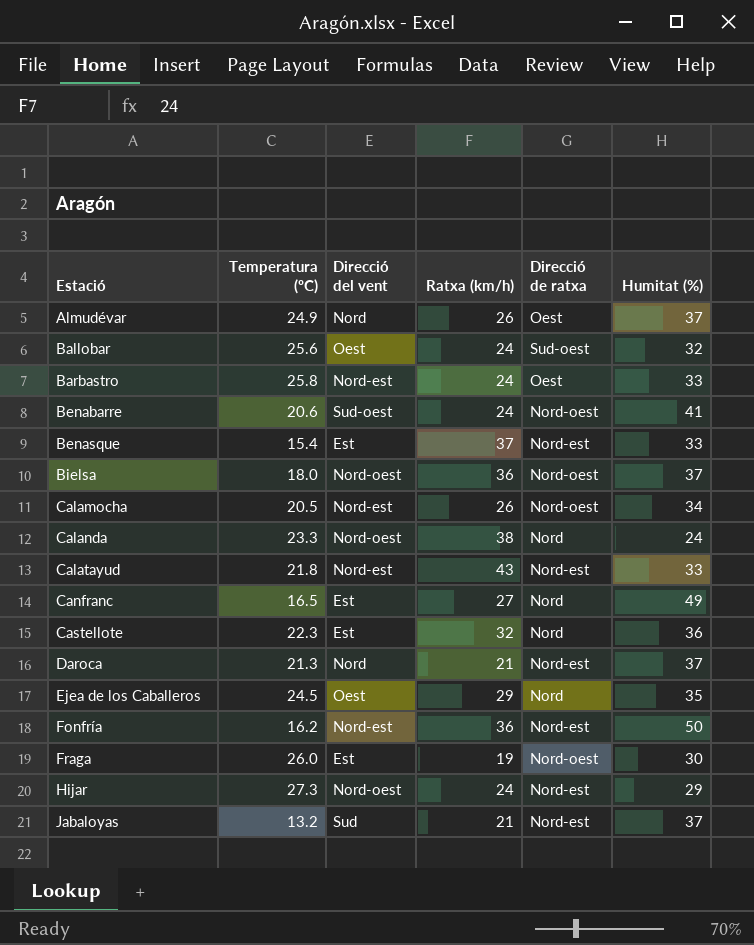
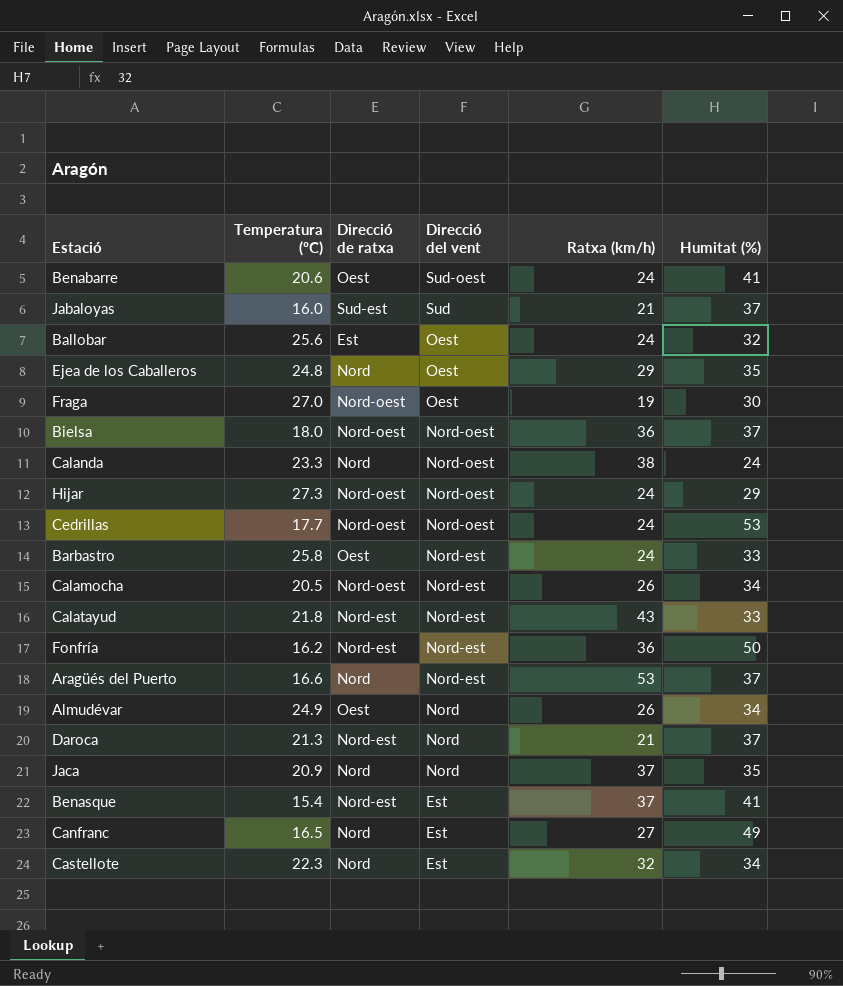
row order: Estació ascending -> Direcció del vent descending
column Direcció de ratxa | position: 5 -> 3
Benabarre | Direcció de ratxa: Nord-oest -> Oest
Jabaloyas | Temperatura (ºC): 13.2 -> 16.0
Jabaloyas | Direcció de ratxa: Nord-est -> Sud-est
Ballobar | Direcció de ratxa: Sud-oest -> Est
Ejea de los Caballeros | Temperatura (ºC): 24.5 -> 24.8
Fraga | Temperatura (ºC): 26.0 -> 27.0
Fraga | Direcció del vent: Est -> Oest
Hijar | Direcció de ratxa: Nord-est -> Nord-oest
row Cedrillas: none -> 17.7 | Nord-oest | Nord-oest | 24 | 53
row Aragüés del Puerto: none -> 16.6 | Nord | Nord-est | 53 | 37
Almudévar | Humitat (%): 37 -> 34
row Jaca: none -> 20.9 | Nord | Nord | 37 | 35
Benasque | Humitat (%): 33 -> 41
Castellote | Humitat (%): 36 -> 34

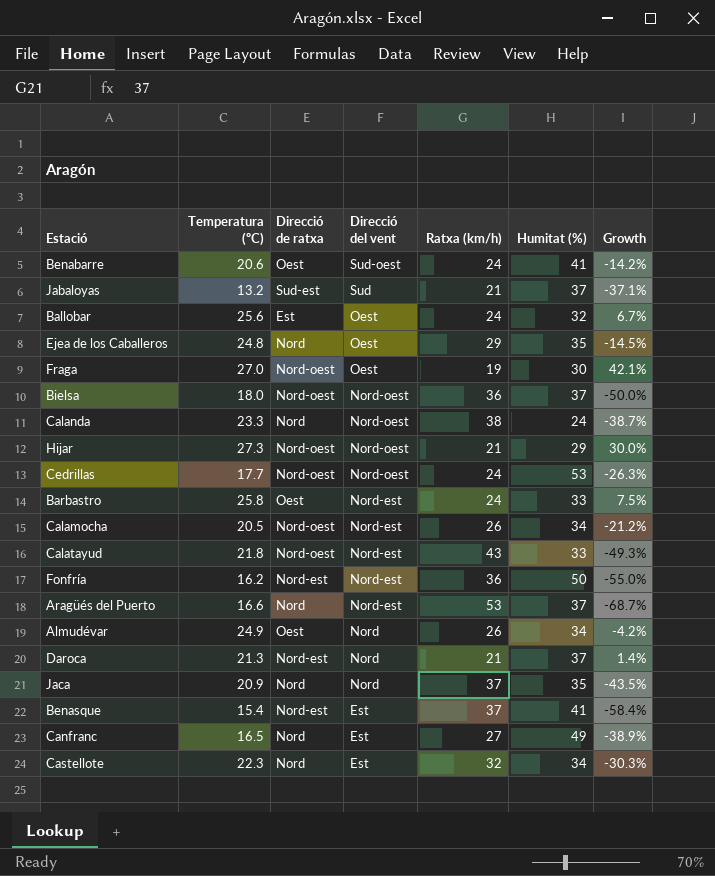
column Growth | formula: none -> ([Temperatura (ºC)] - [Ratxa (km/h)]) / [Ratxa (km/h)]
Jabaloyas | Temperatura (ºC): 16.0 -> 13.2
Hijar | Ratxa (km/h): 24 -> 21
Calatayud | Direcció de ratxa: Nord-est -> Nord-oest

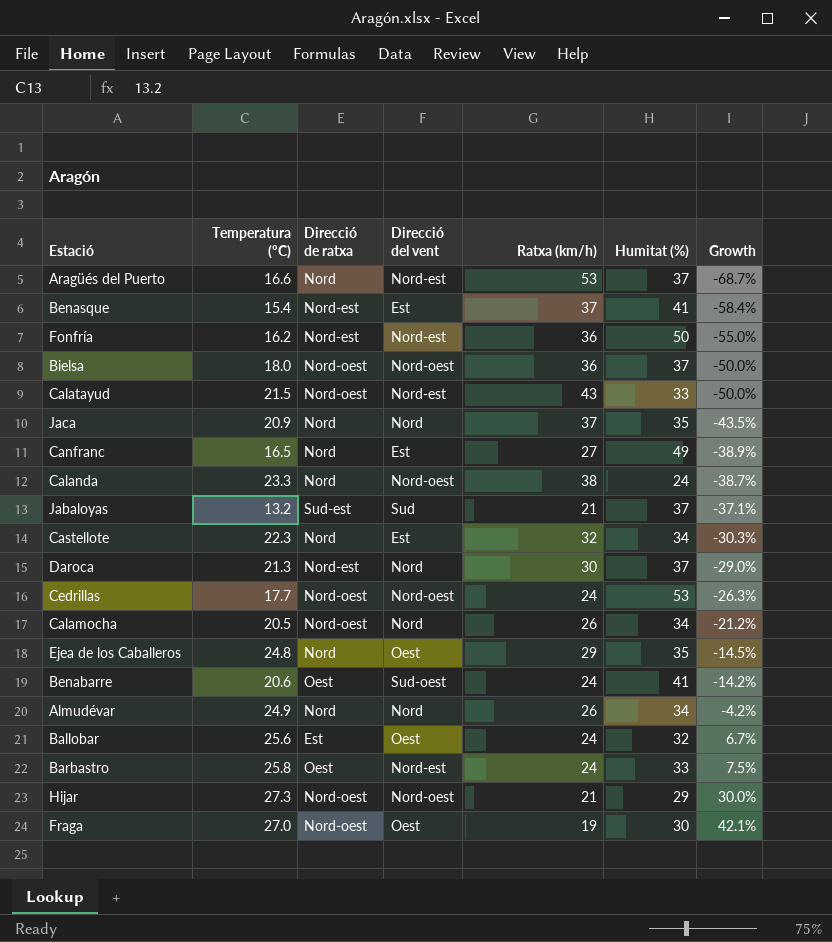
row order: Direcció del vent descending -> Growth ascending
Calatayud | Temperatura (ºC): 21.8 -> 21.5
Calatayud | Growth: -49.3% -> -50.0%
Daroca | Ratxa (km/h): 21 -> 30
Daroca | Growth: 1.4% -> -29.0%
Calamocha | Direcció del vent: Nord-est -> Nord
Almudévar | Direcció de ratxa: Oest -> Nord

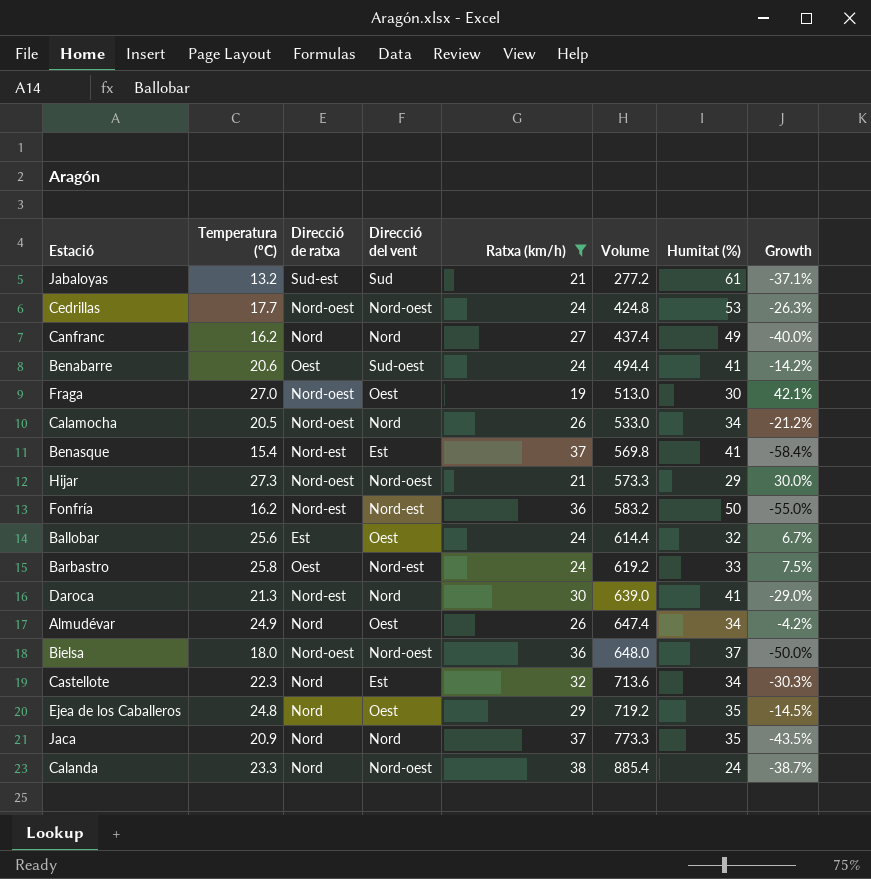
filter: none -> Ratxa (km/h) <= 38
row order: Growth ascending -> Volume ascending
column Volume | formula: none -> [Temperatura (ºC)] * [Ratxa (km/h)]
Jabaloyas | Humitat (%): 37 -> 61
Canfranc | Temperatura (ºC): 16.5 -> 16.2
Canfranc | Direcció del vent: Est -> Nord
Canfranc | Growth: -38.9% -> -40.0%
Daroca | Humitat (%): 37 -> 41
Almudévar | Direcció del vent: Nord -> Oest

